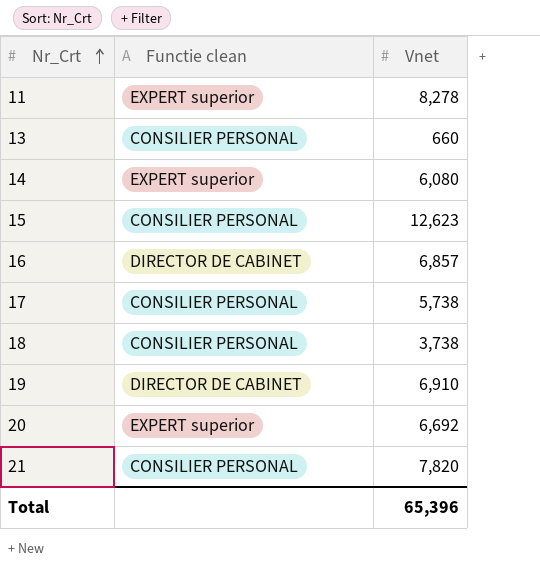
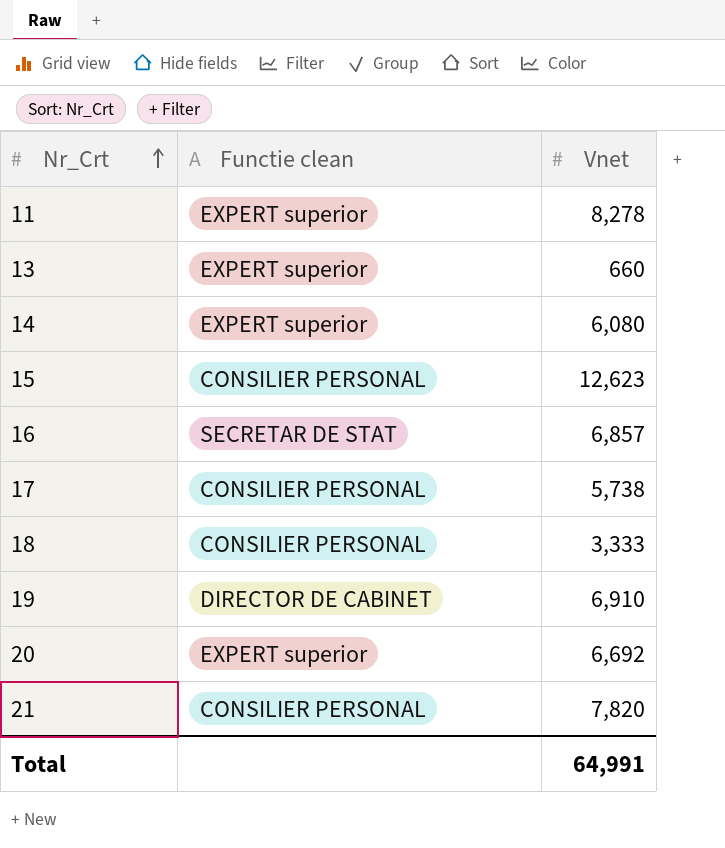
13 | Functie clean: CONSILIER PERSONAL -> EXPERT superior
16 | Functie clean: DIRECTOR DE CABINET -> SECRETAR DE STAT
18 | Vnet: 3,738 -> 3,333
Total | Vnet: 65,396 -> 64,991

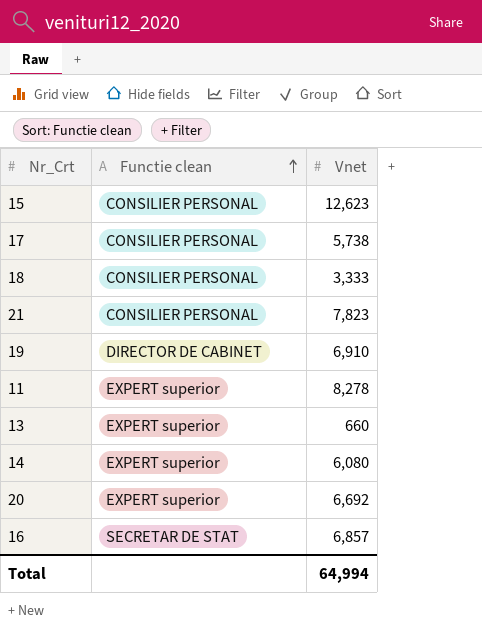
row order: Nr_Crt ascending -> Functie clean ascending
21 | Vnet: 7,820 -> 7,823
Total | Vnet: 64,991 -> 64,994

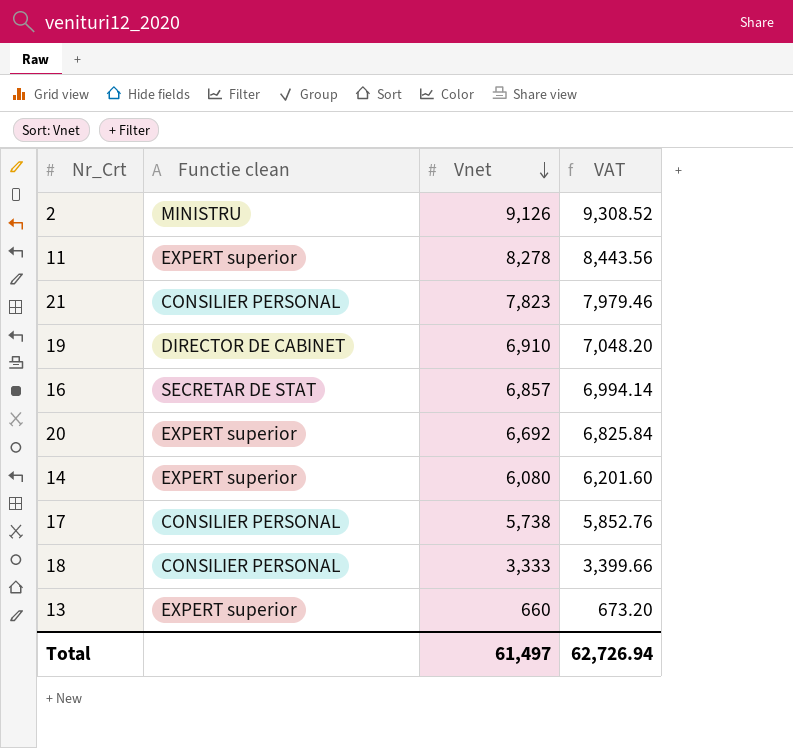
row order: Functie clean ascending -> Vnet descending
column VAT | formula: none -> [Vnet] * 1.02
row 15: CONSILIER PERSONAL | 12,623 -> none
row 2: none -> MINISTRU | 9,126 | 9,308.52
Total | Vnet: 64,994 -> 61,497

